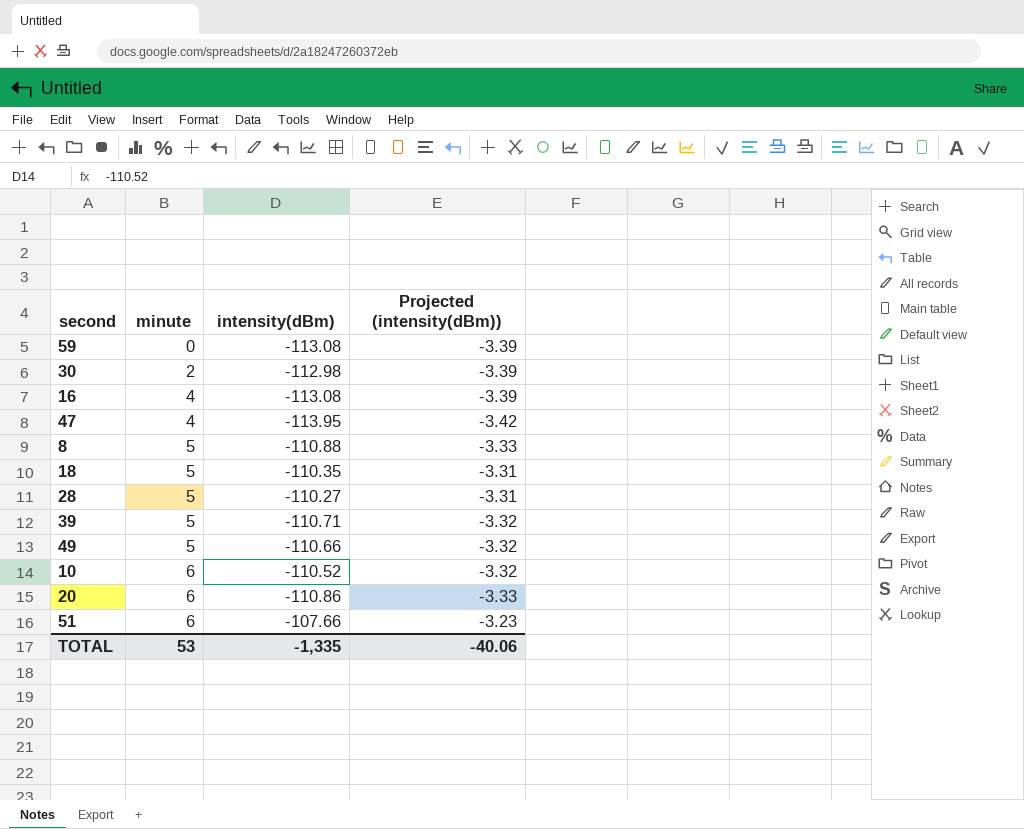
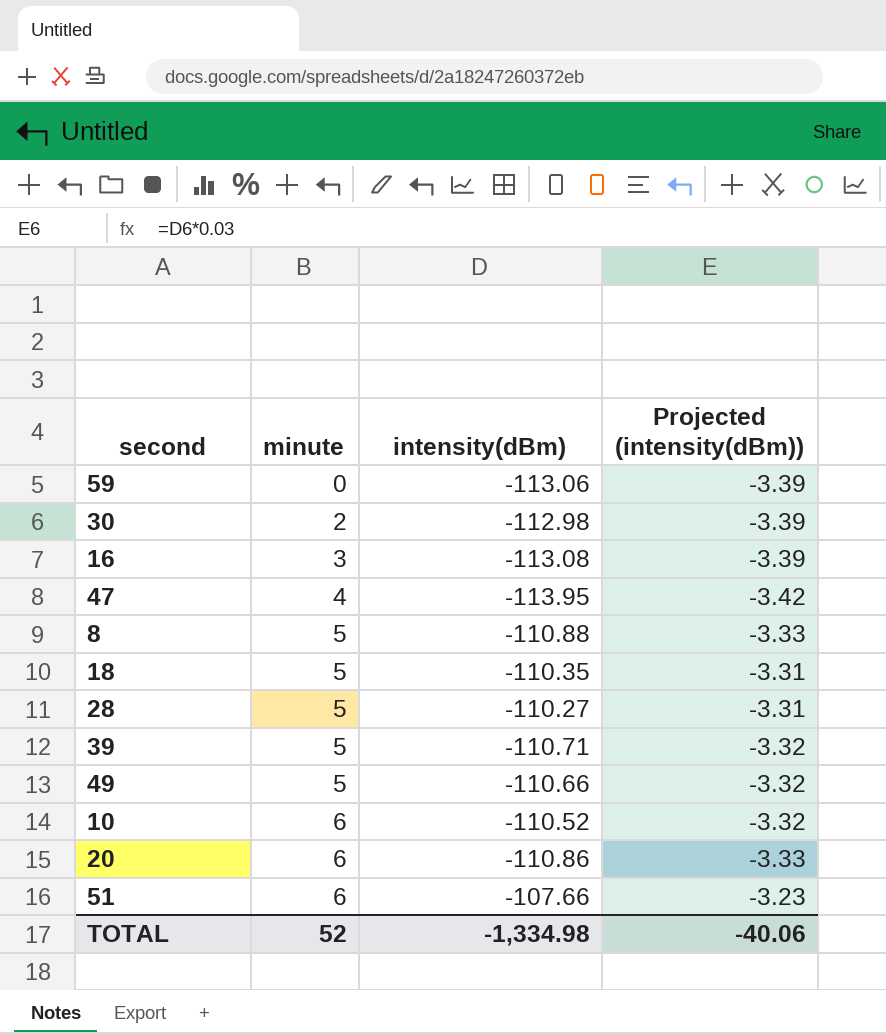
59 | intensity(dBm): -113.08 -> -113.06
16 | minute: 4 -> 3
TOTAL | minute: 53 -> 52
TOTAL | intensity(dBm): -1,335 -> -1,334.98

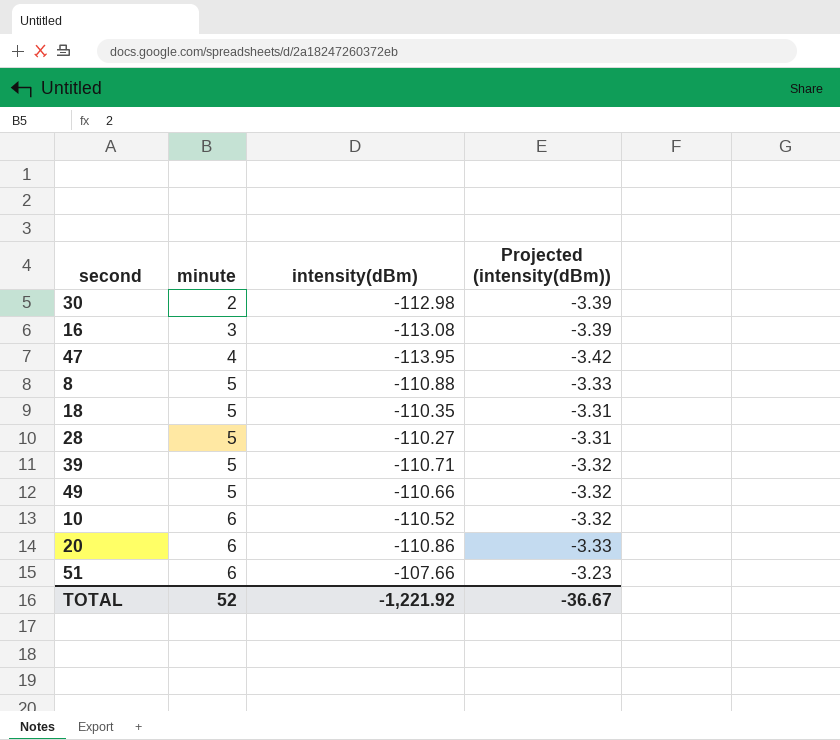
row 59: 0 | -113.06 | -3.39 -> none
TOTAL | intensity(dBm): -1,334.98 -> -1,221.92
TOTAL | Projected (intensity(dBm)): -40.06 -> -36.67

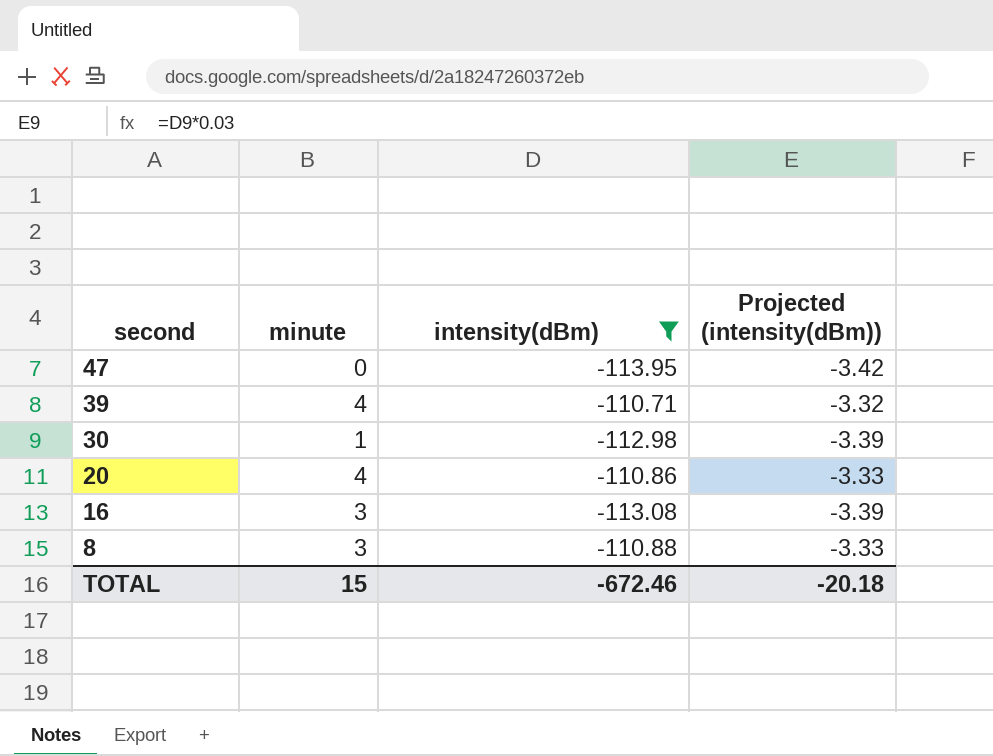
filter: none -> intensity(dBm) <= -110.71
row order: minute ascending -> second descending
47 | minute: 4 -> 0
39 | minute: 5 -> 4
30 | minute: 2 -> 1
20 | minute: 6 -> 4
8 | minute: 5 -> 3
TOTAL | minute: 52 -> 15
TOTAL | intensity(dBm): -1,221.92 -> -672.46
TOTAL | Projected (intensity(dBm)): -36.67 -> -20.18

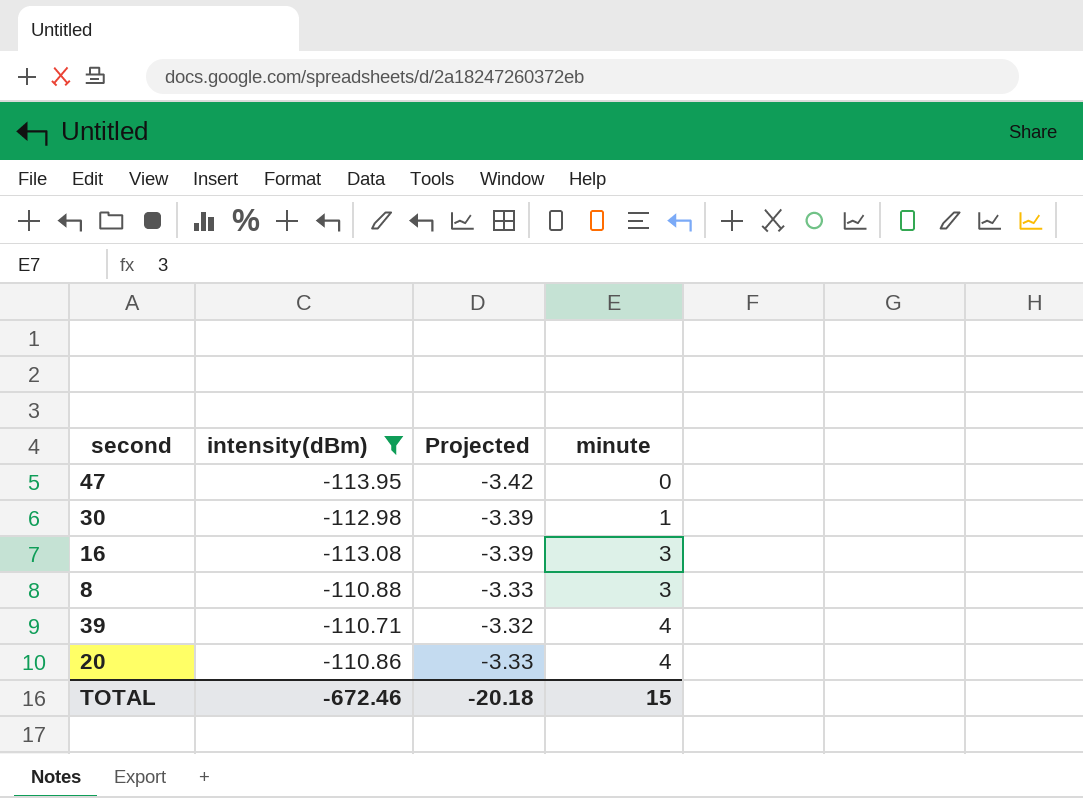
row order: second descending -> minute ascending
column name: Projected (intensity(dBm)) -> Projected
column minute | position: 2 -> 4

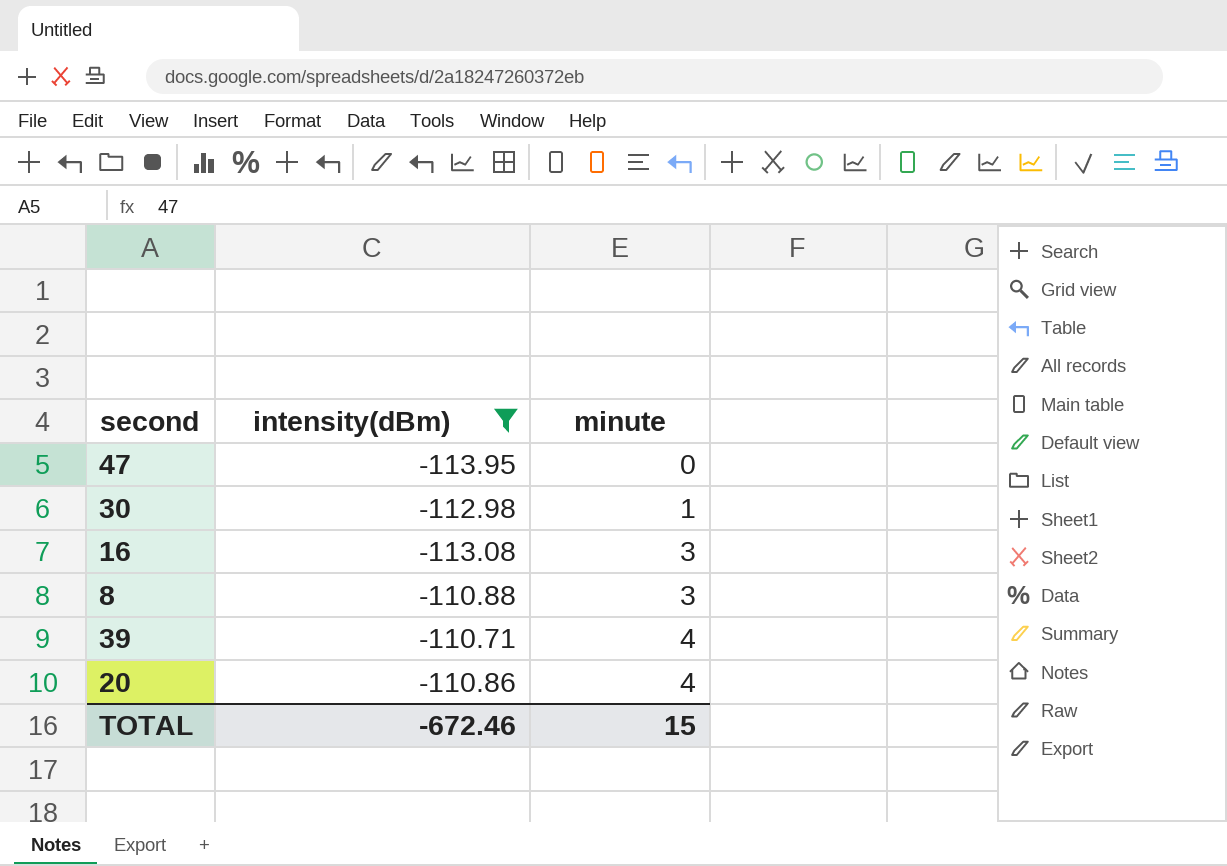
column Projected | formula: [intensity(dBm)] * 0.03 -> none

